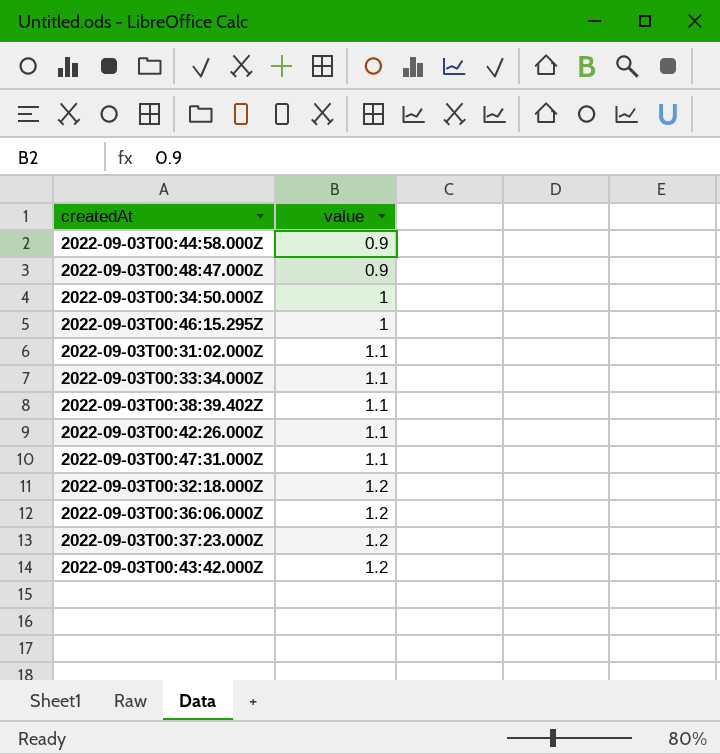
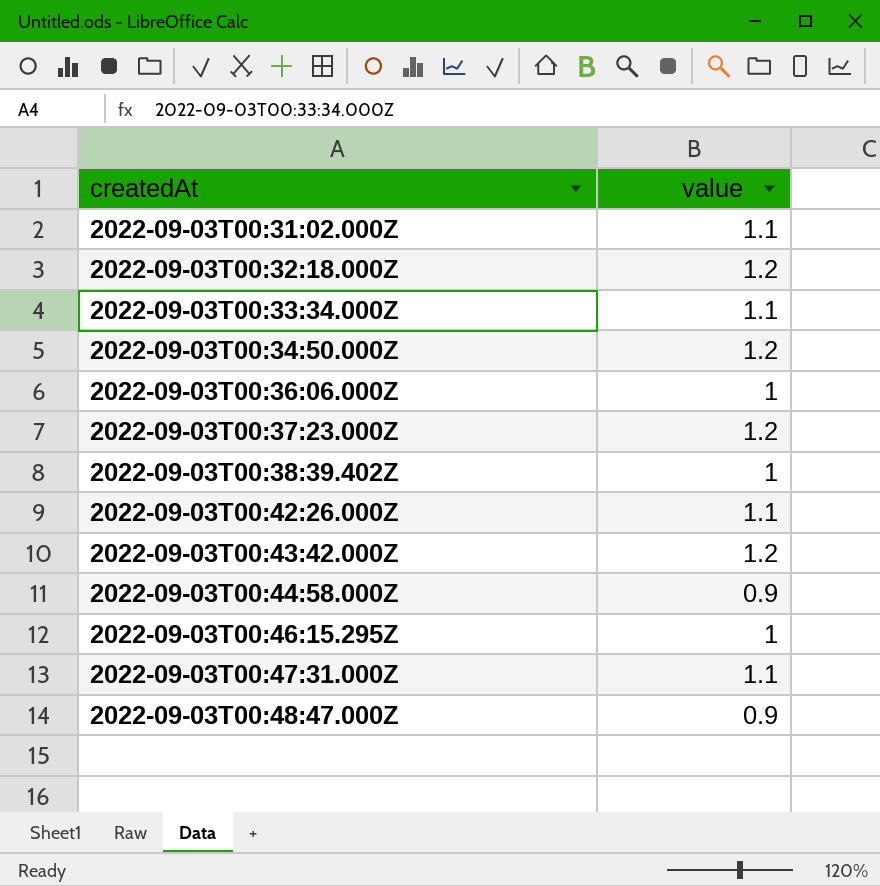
row order: value ascending -> createdAt ascending
2022-09-03T00:34:50.000Z | value: 1 -> 1.2
2022-09-03T00:36:06.000Z | value: 1.2 -> 1
2022-09-03T00:38:39.402Z | value: 1.1 -> 1

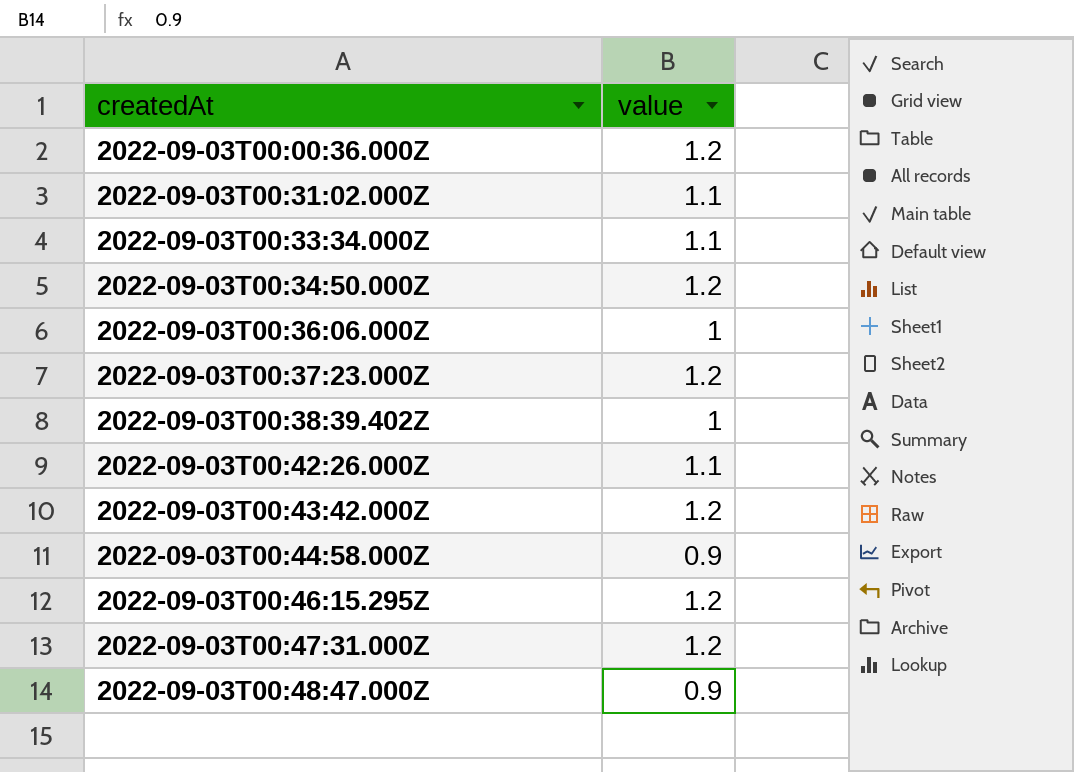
row 2022-09-03T00:32:18.000Z: 1.2 -> none
row 2022-09-03T00:00:36.000Z: none -> 1.2
2022-09-03T00:46:15.295Z | value: 1 -> 1.2
2022-09-03T00:47:31.000Z | value: 1.1 -> 1.2

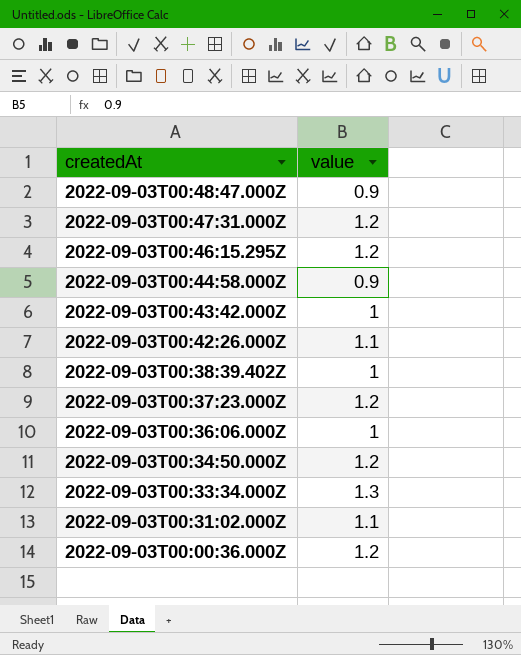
row order: createdAt ascending -> createdAt descending
2022-09-03T00:43:42.000Z | value: 1.2 -> 1
2022-09-03T00:33:34.000Z | value: 1.1 -> 1.3

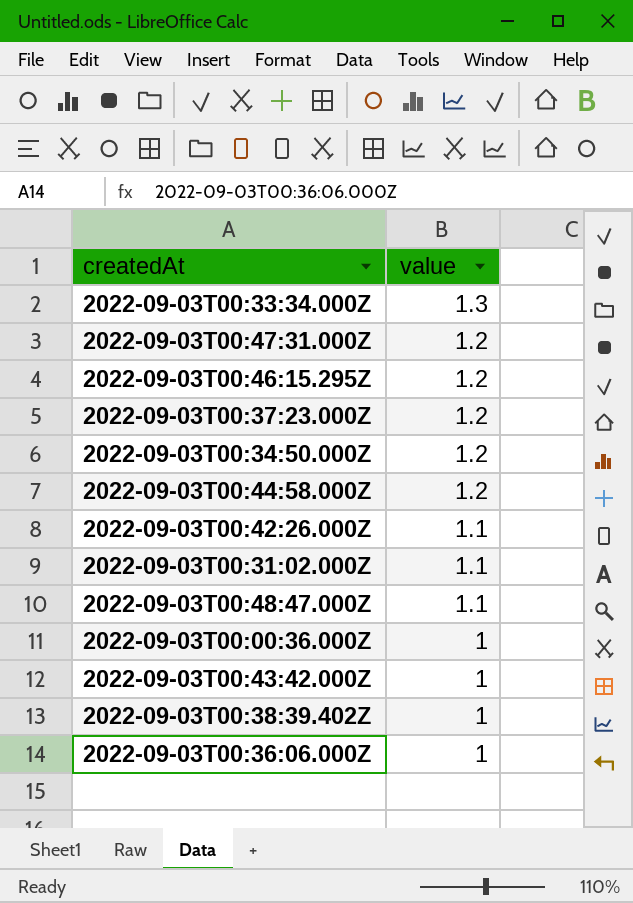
row order: createdAt descending -> value descending
2022-09-03T00:44:58.000Z | value: 0.9 -> 1.2
2022-09-03T00:48:47.000Z | value: 0.9 -> 1.1
2022-09-03T00:00:36.000Z | value: 1.2 -> 1

